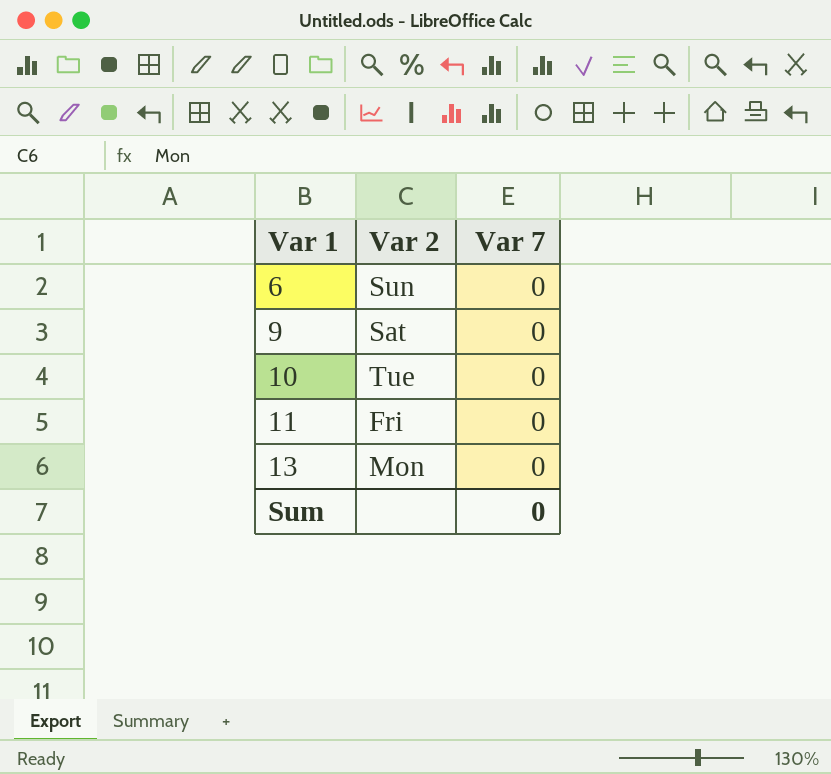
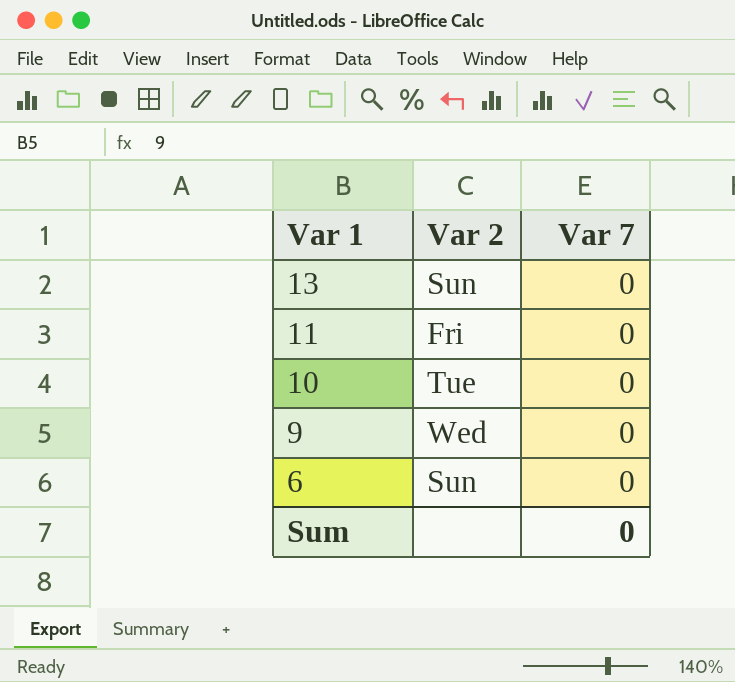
row order: Var 1 ascending -> Var 1 descending
13 | Var 2: Mon -> Sun
9 | Var 2: Sat -> Wed

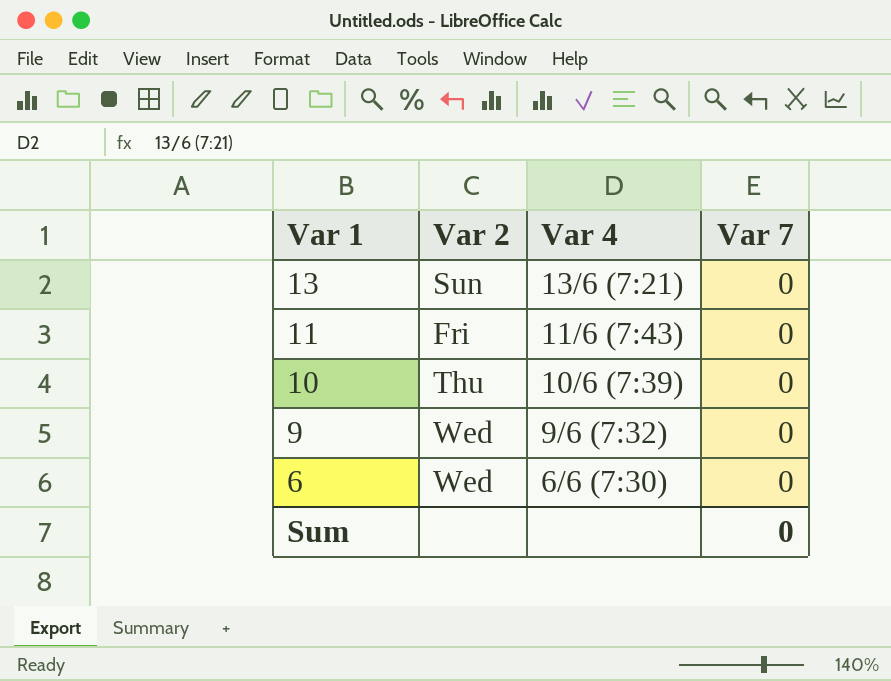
column Var 4 | position: none -> 3
10 | Var 2: Tue -> Thu
6 | Var 2: Sun -> Wed

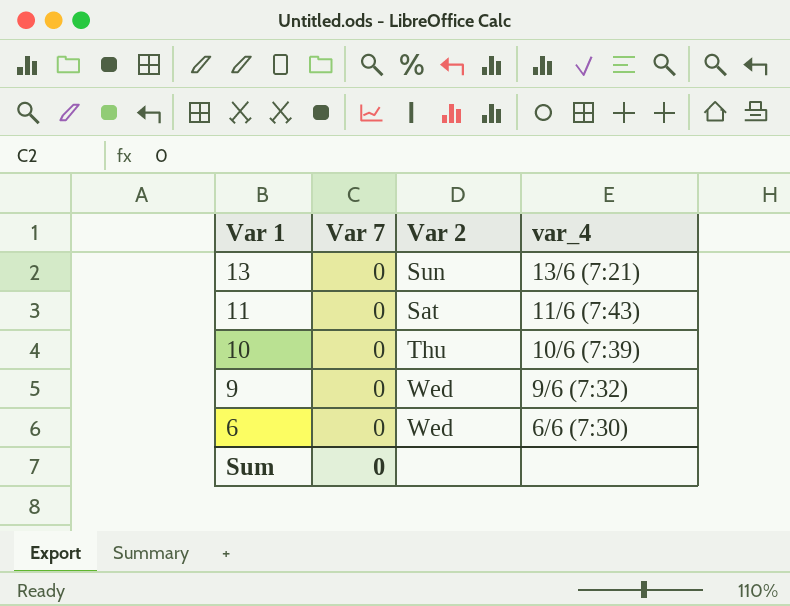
column Var 7 | position: 4 -> 2
column name: Var 4 -> var_4
11 | Var 2: Fri -> Sat

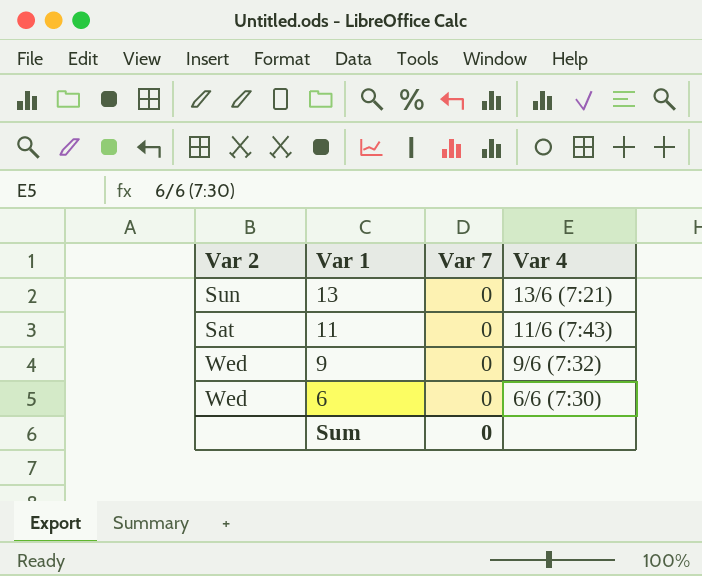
column Var 2 | position: 3 -> 1
column name: var_4 -> Var 4
row 10: 0 | Thu | 10/6 (7:39) -> none

